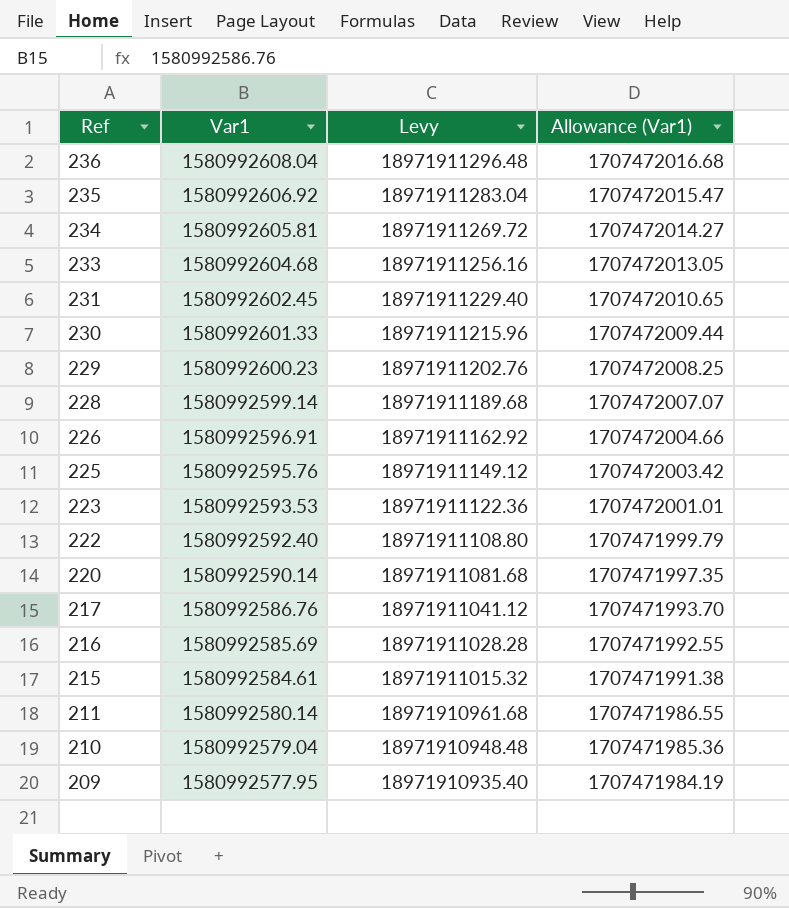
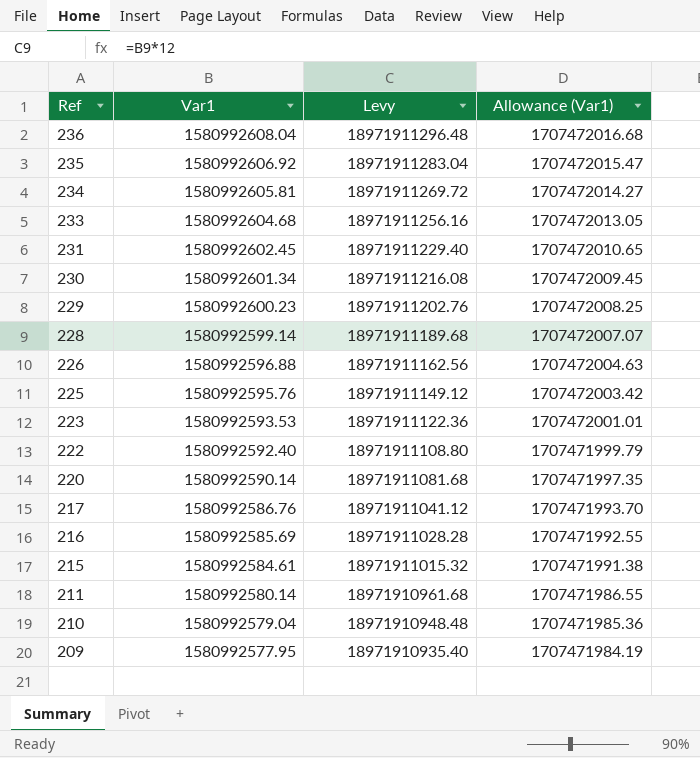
230 | Var1: 1580992601.33 -> 1580992601.34
230 | Levy: 18971911215.96 -> 18971911216.08
230 | Allowance (Var1): 1707472009.44 -> 1707472009.45
226 | Var1: 1580992596.91 -> 1580992596.88
226 | Levy: 18971911162.92 -> 18971911162.56
226 | Allowance (Var1): 1707472004.66 -> 1707472004.63

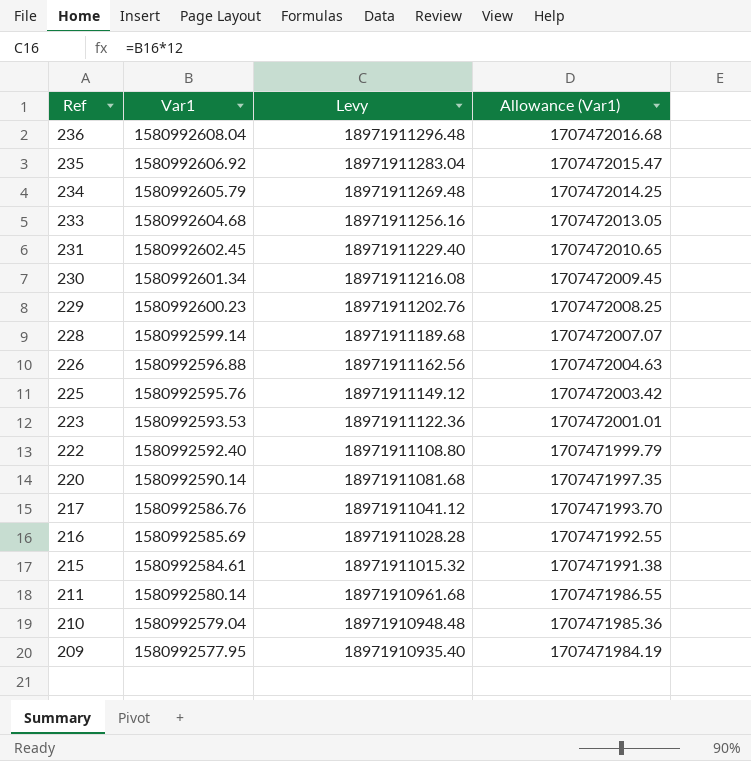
234 | Var1: 1580992605.81 -> 1580992605.79
234 | Levy: 18971911269.72 -> 18971911269.48
234 | Allowance (Var1): 1707472014.27 -> 1707472014.25

